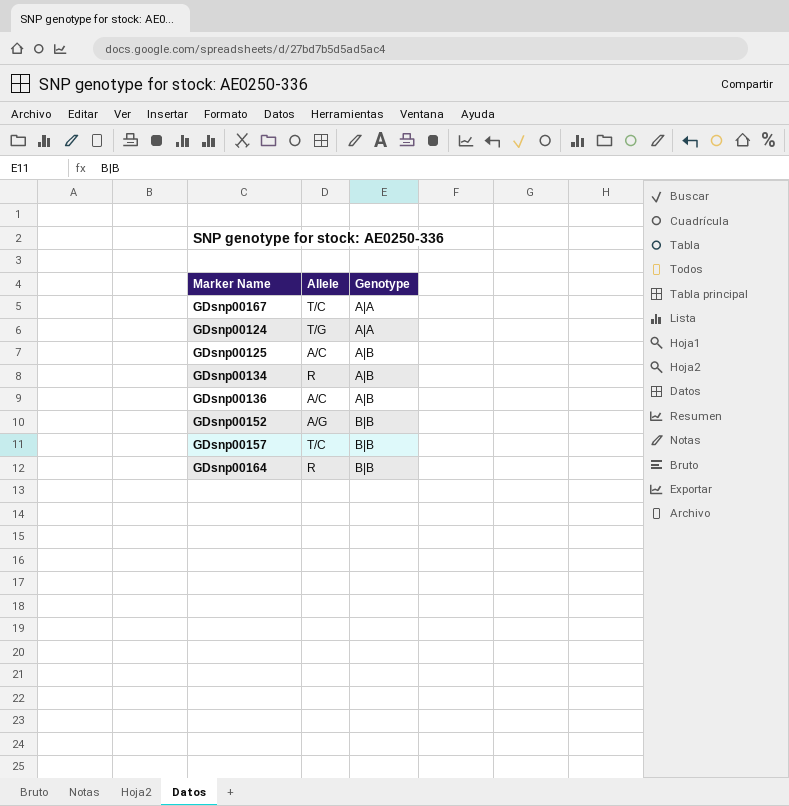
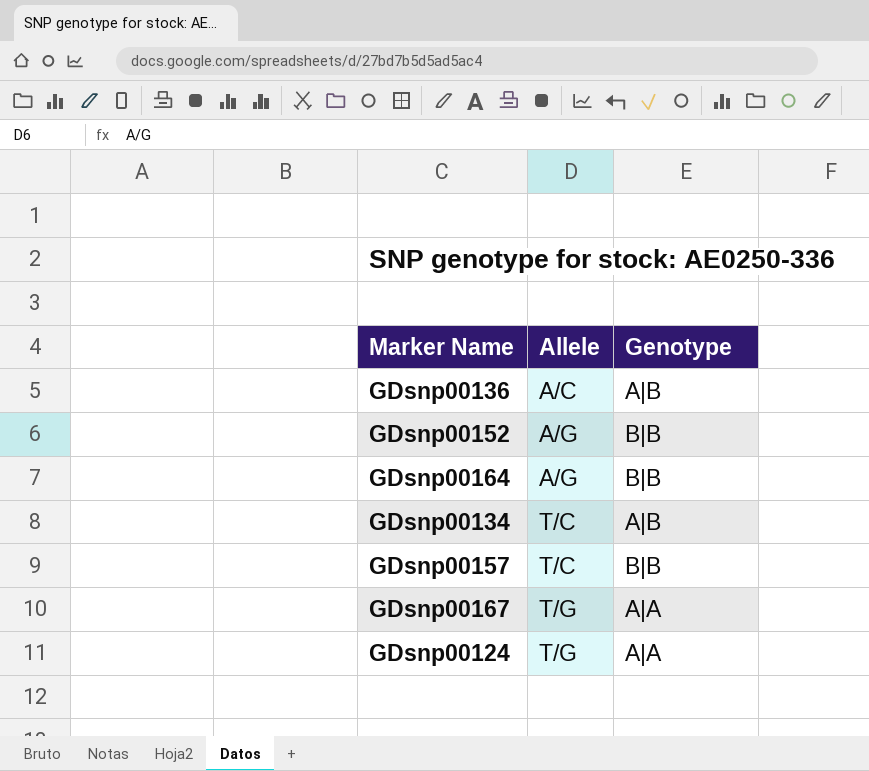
row order: Genotype ascending -> Allele ascending
row GDsnp00125: A/C | A|B -> none
GDsnp00164 | Allele: R -> A/G
GDsnp00134 | Allele: R -> T/C
GDsnp00167 | Allele: T/C -> T/G

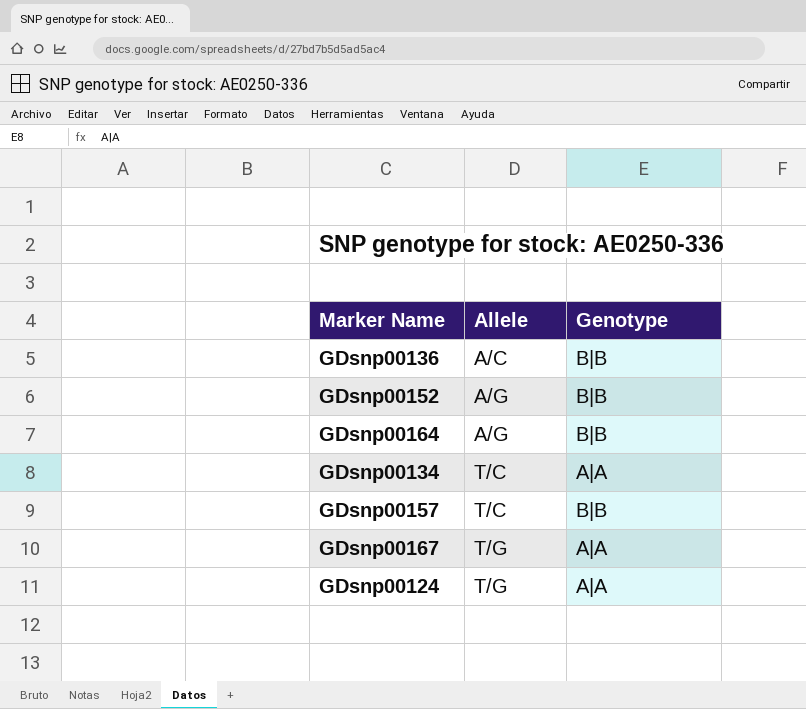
GDsnp00136 | Genotype: A|B -> B|B
GDsnp00134 | Genotype: A|B -> A|A

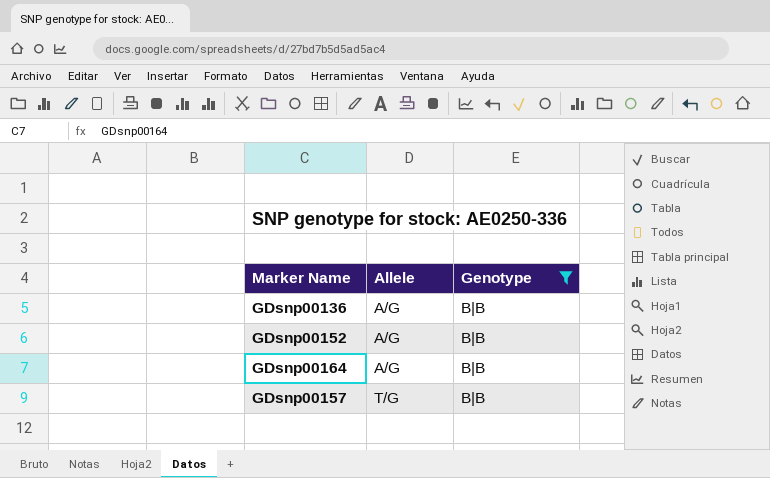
filter: none -> Genotype = B|B
GDsnp00136 | Allele: A/C -> A/G
GDsnp00157 | Allele: T/C -> T/G

